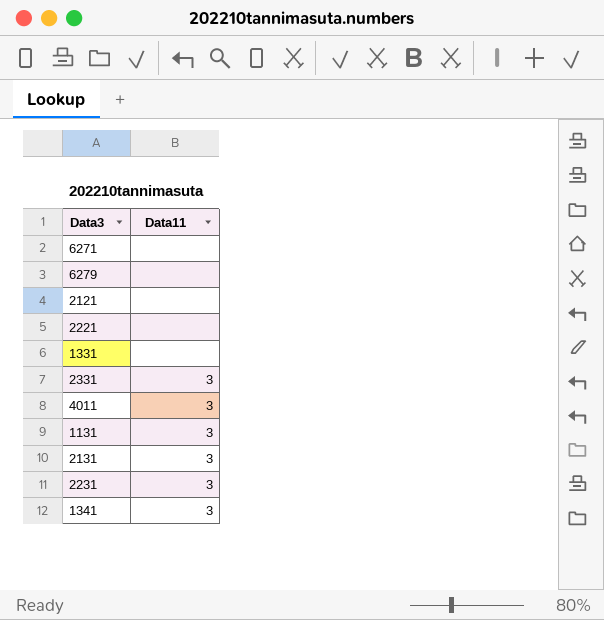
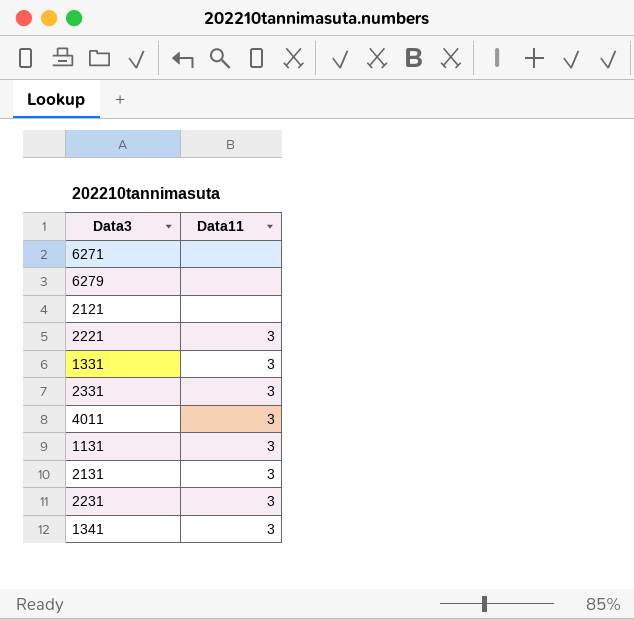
2221 | Data11: none -> 3
1331 | Data11: none -> 3

